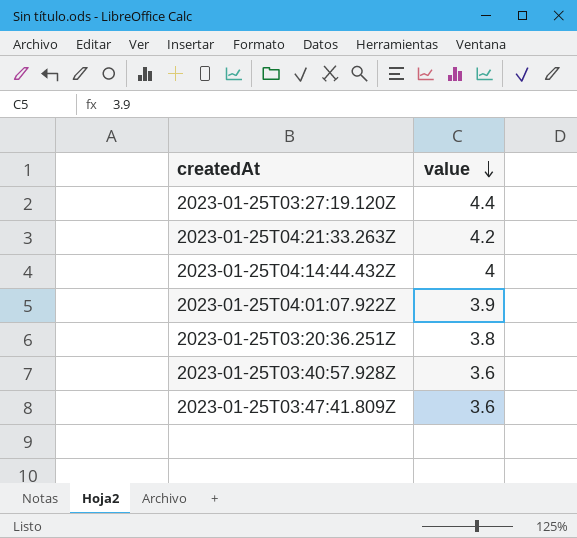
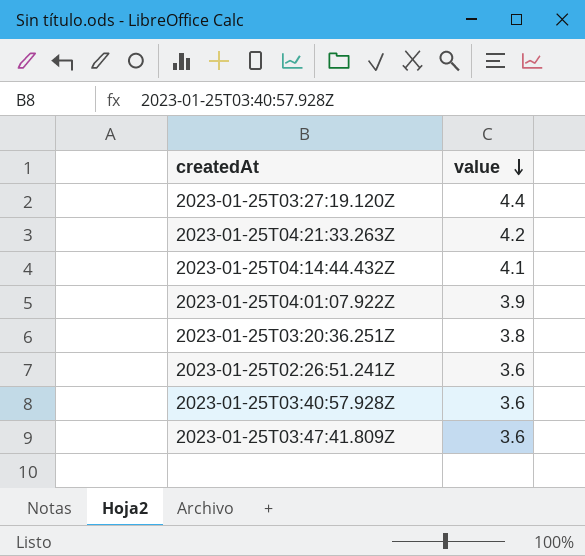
2023-01-25T04:14:44.432Z | value: 4 -> 4.1
row 2023-01-25T02:26:51.241Z: none -> 3.6

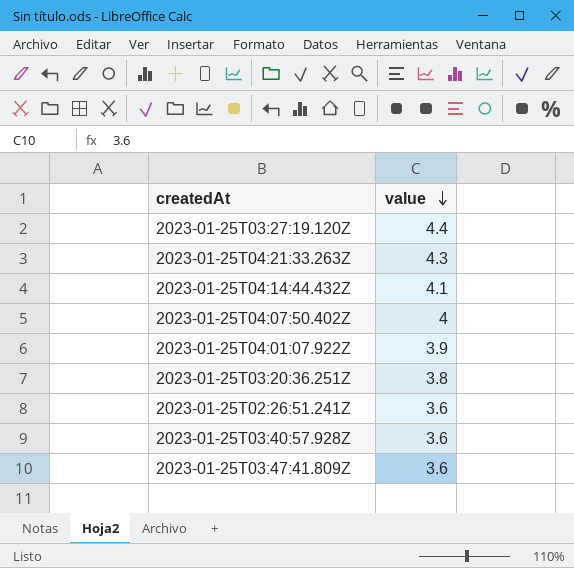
2023-01-25T04:21:33.263Z | value: 4.2 -> 4.3
row 2023-01-25T04:07:50.402Z: none -> 4

